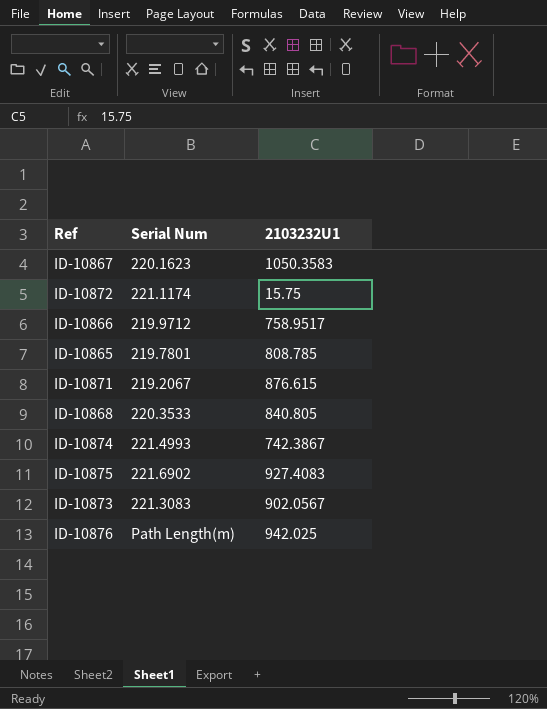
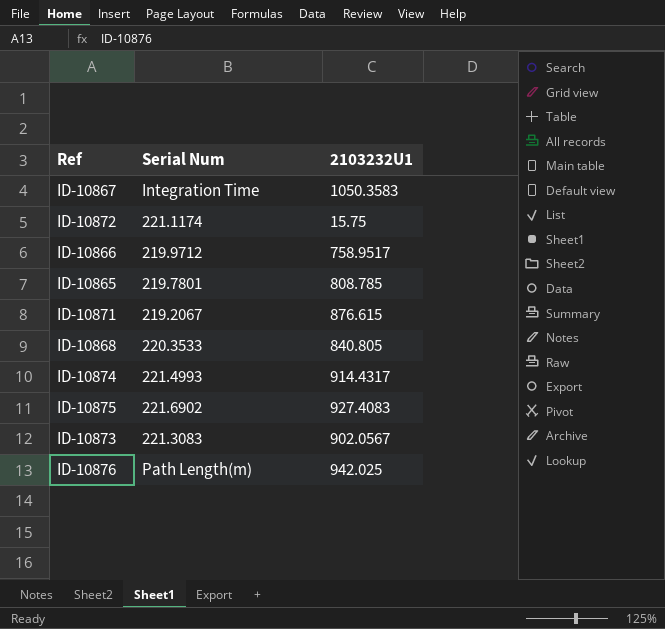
ID-10867 | Serial Num: 220.1623 -> Integration Time
ID-10874 | 2103232U1: 742.3867 -> 914.4317

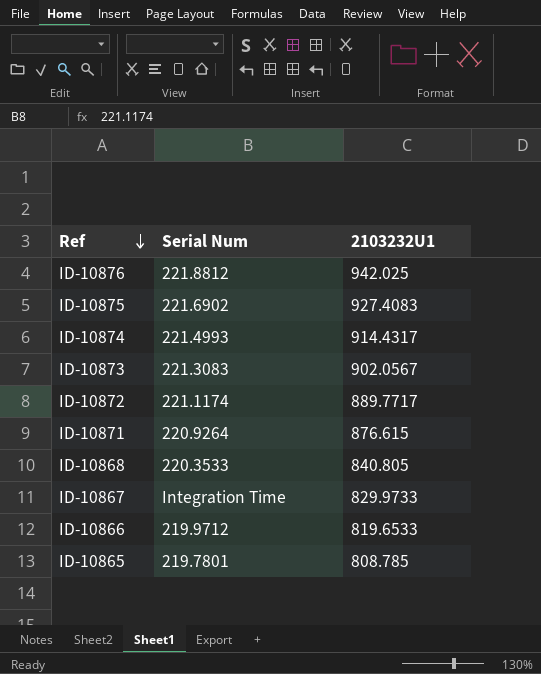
row order: none -> Ref descending
ID-10876 | Serial Num: Path Length(m) -> 221.8812
ID-10872 | 2103232U1: 15.75 -> 889.7717
ID-10871 | Serial Num: 219.2067 -> 220.9264
ID-10867 | 2103232U1: 1050.3583 -> 829.9733
ID-10866 | 2103232U1: 758.9517 -> 819.6533

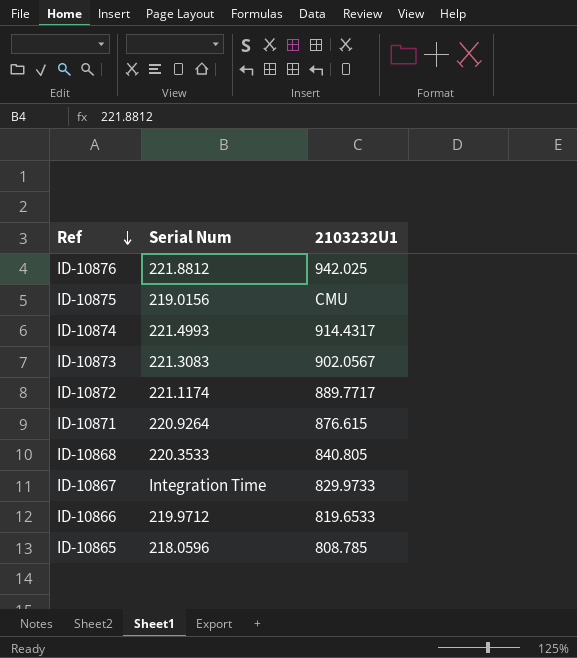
ID-10875 | Serial Num: 221.6902 -> 219.0156
ID-10875 | 2103232U1: 927.4083 -> CMU
ID-10865 | Serial Num: 219.7801 -> 218.0596

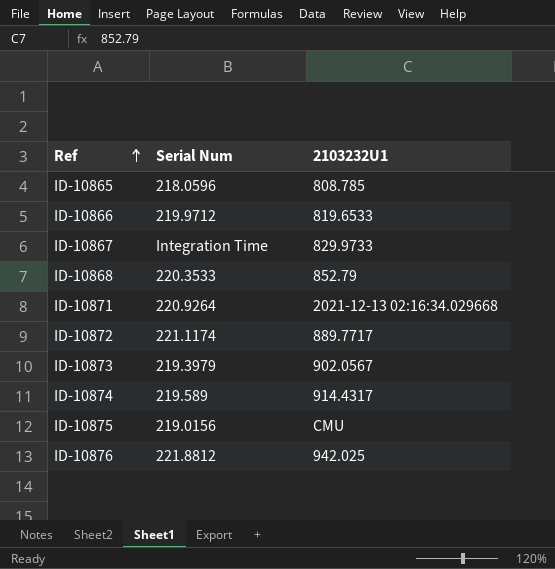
row order: Ref descending -> Ref ascending
ID-10868 | 2103232U1: 840.805 -> 852.79
ID-10871 | 2103232U1: 876.615 -> 2021-12-13 02:16:34.029668
ID-10873 | Serial Num: 221.3083 -> 219.3979
ID-10874 | Serial Num: 221.4993 -> 219.589

